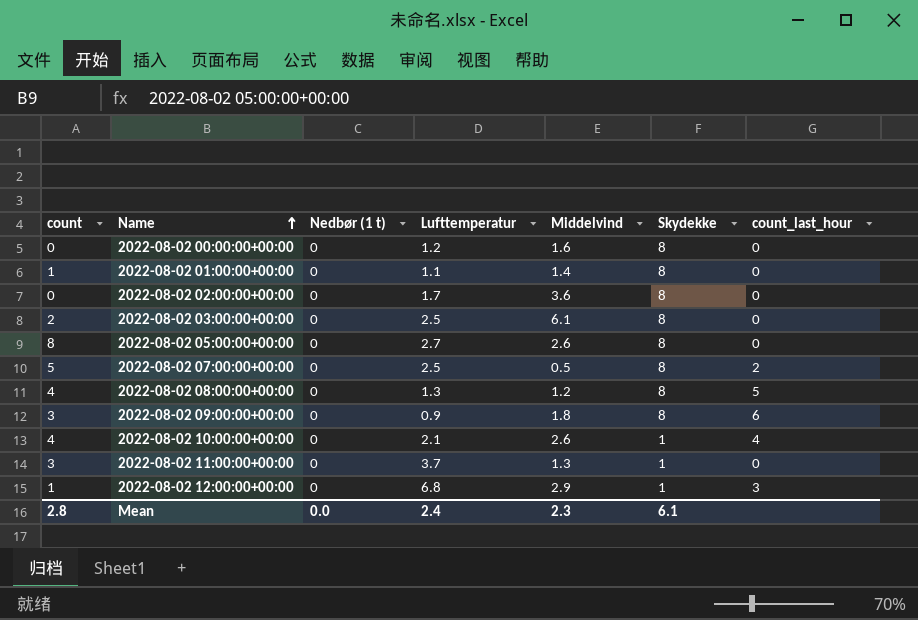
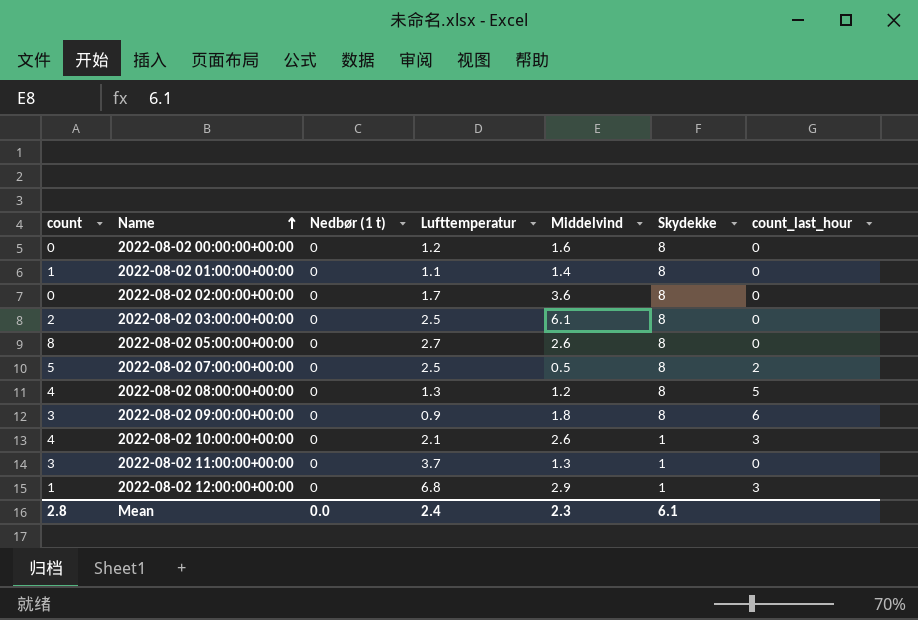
2022-08-02 10:00:00+00:00 | count_last_hour: 4 -> 3

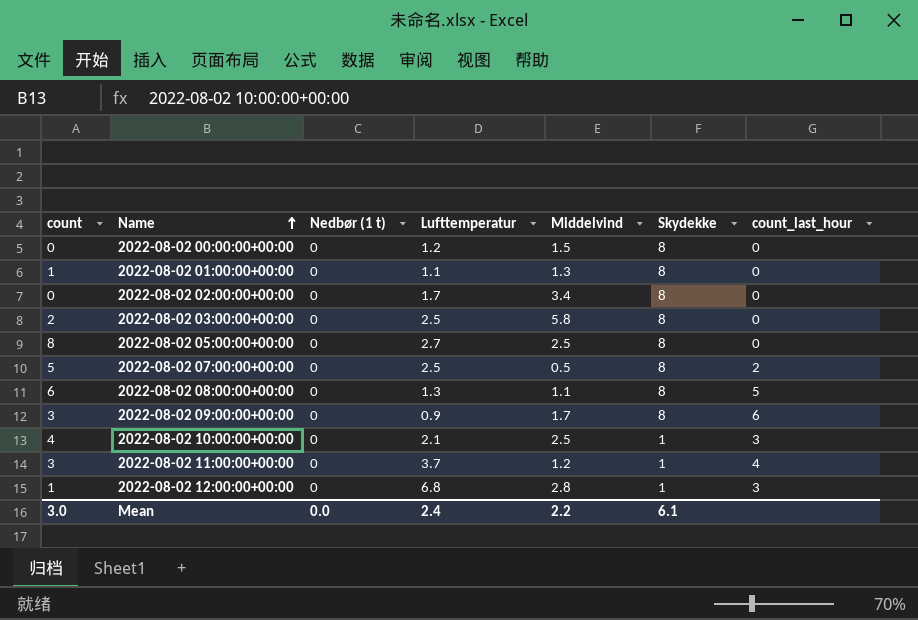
2022-08-02 00:00:00+00:00 | Middelvind: 1.6 -> 1.5
2022-08-02 01:00:00+00:00 | Middelvind: 1.4 -> 1.3
2022-08-02 02:00:00+00:00 | Middelvind: 3.6 -> 3.4
2022-08-02 03:00:00+00:00 | Middelvind: 6.1 -> 5.8
2022-08-02 05:00:00+00:00 | Middelvind: 2.6 -> 2.5
2022-08-02 08:00:00+00:00 | count: 4 -> 6
2022-08-02 08:00:00+00:00 | Middelvind: 1.2 -> 1.1
2022-08-02 09:00:00+00:00 | Middelvind: 1.8 -> 1.7
2022-08-02 10:00:00+00:00 | Middelvind: 2.6 -> 2.5
2022-08-02 11:00:00+00:00 | Middelvind: 1.3 -> 1.2
2022-08-02 11:00:00+00:00 | count_last_hour: 0 -> 4
2022-08-02 12:00:00+00:00 | Middelvind: 2.9 -> 2.8
Mean | count: 2.8 -> 3.0
Mean | Middelvind: 2.3 -> 2.2

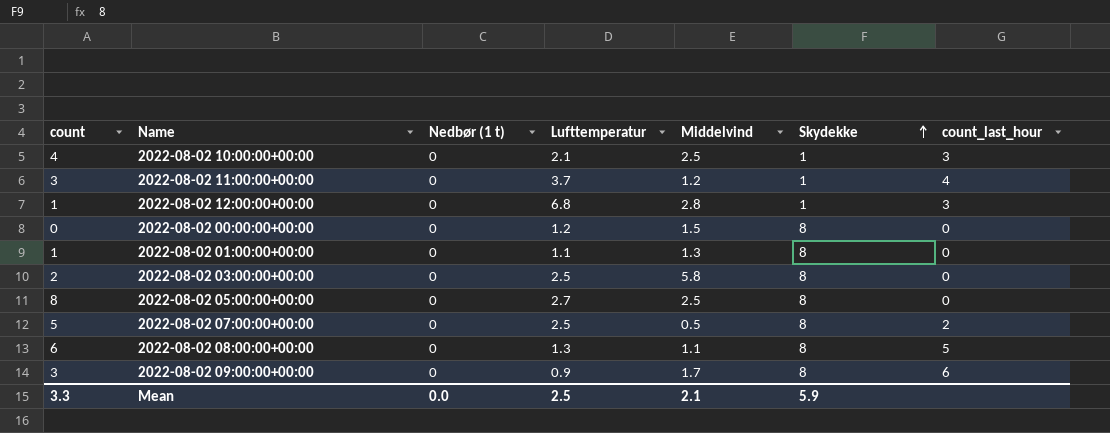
row order: Name ascending -> Skydekke ascending
row 2022-08-02 02:00:00+00:00: 0 | 0 | 1.7 | 3.4 | 8 | 0 -> none
Mean | count: 3.0 -> 3.3
Mean | Lufttemperatur: 2.4 -> 2.5
Mean | Middelvind: 2.2 -> 2.1
Mean | Skydekke: 6.1 -> 5.9

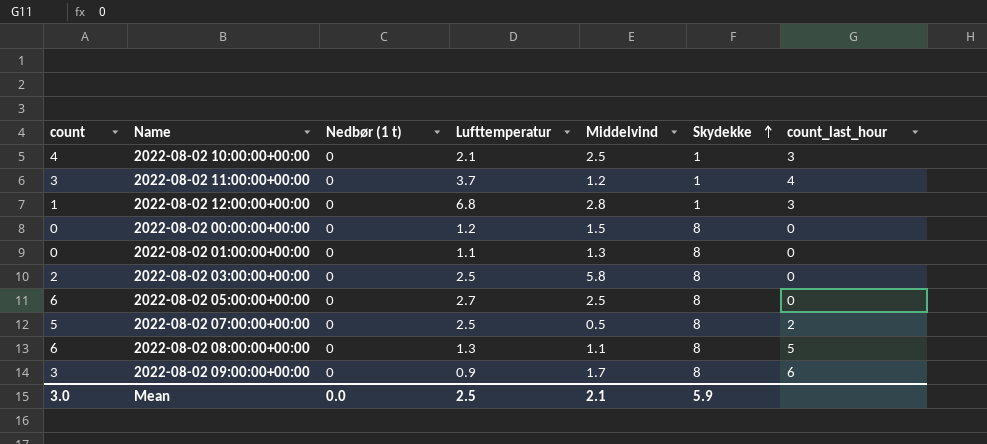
2022-08-02 01:00:00+00:00 | count: 1 -> 0
2022-08-02 05:00:00+00:00 | count: 8 -> 6
Mean | count: 3.3 -> 3.0

